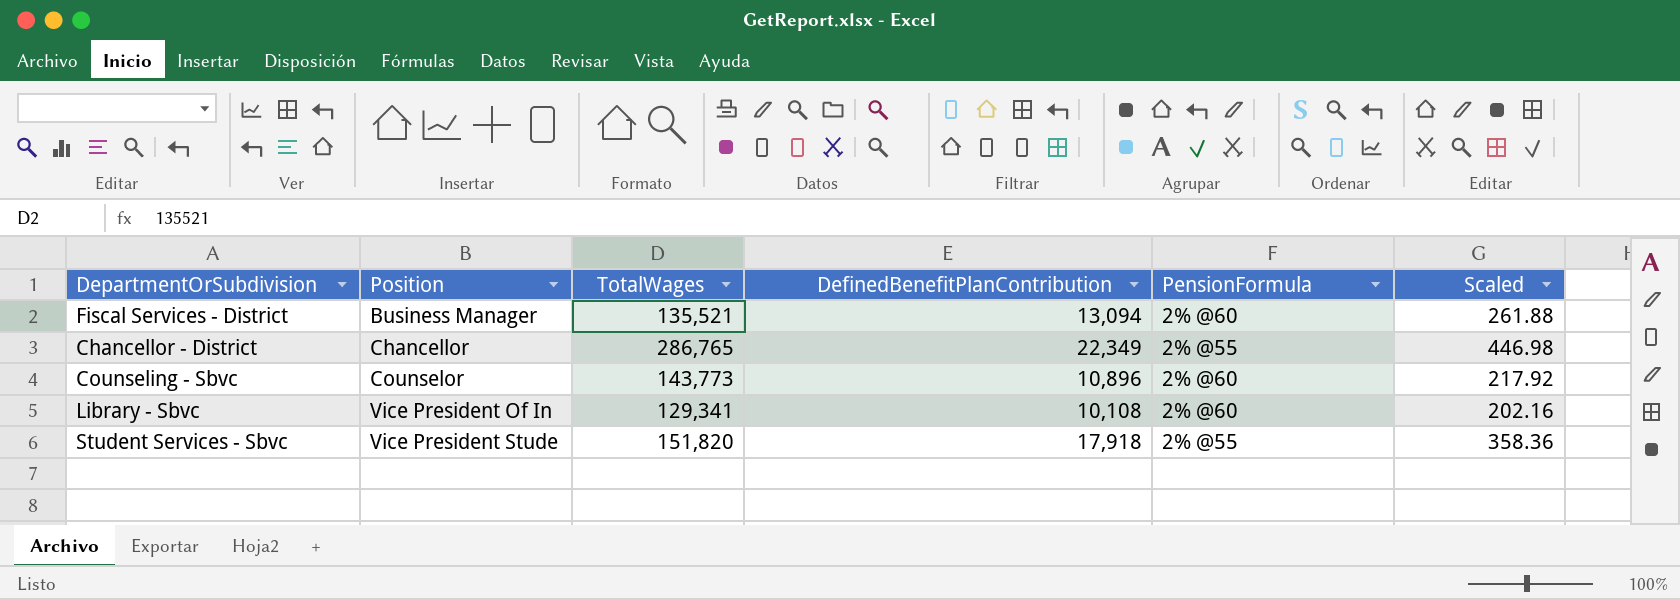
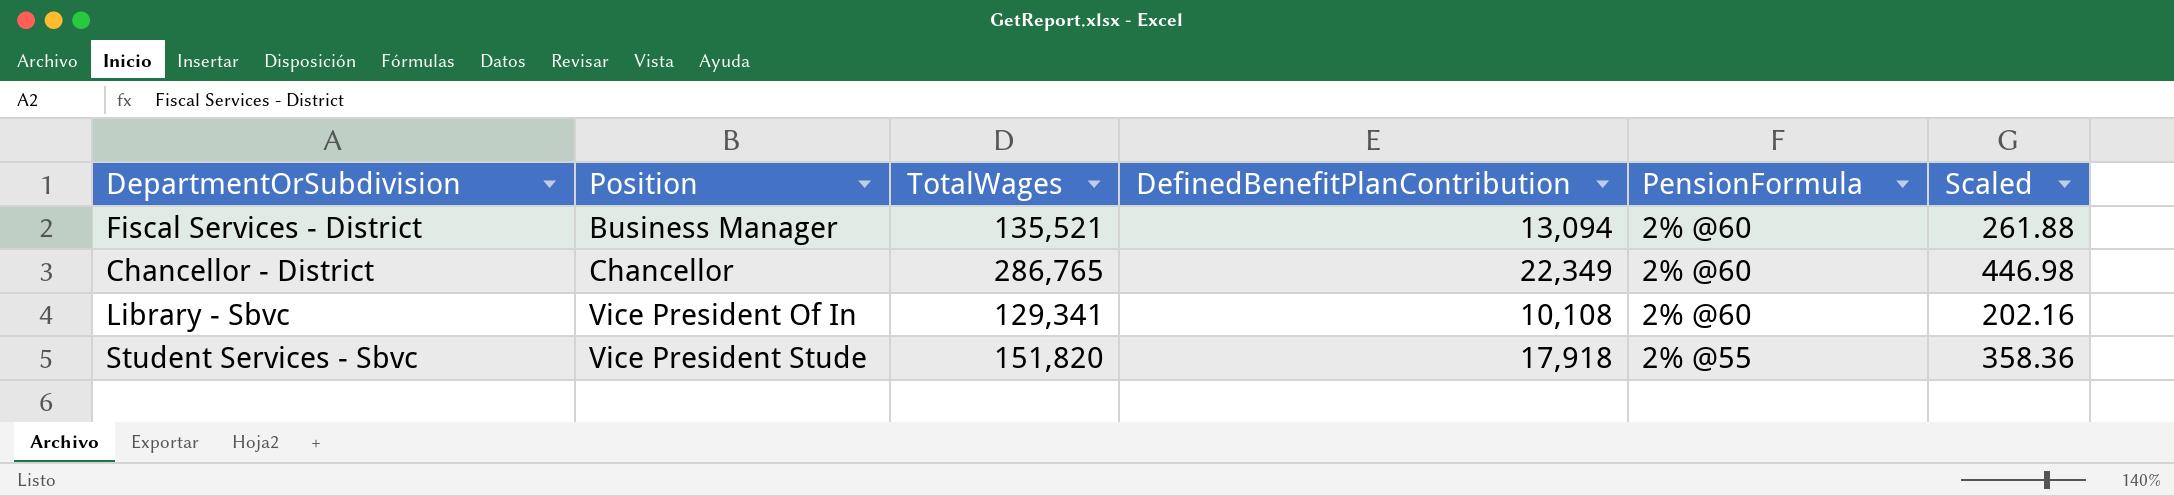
row Counseling - Sbvc: Counselor | 143,773 | 10,896 | 2% @60 | 217.92 -> none
Chancellor - District | PensionFormula: 2% @55 -> 2% @60

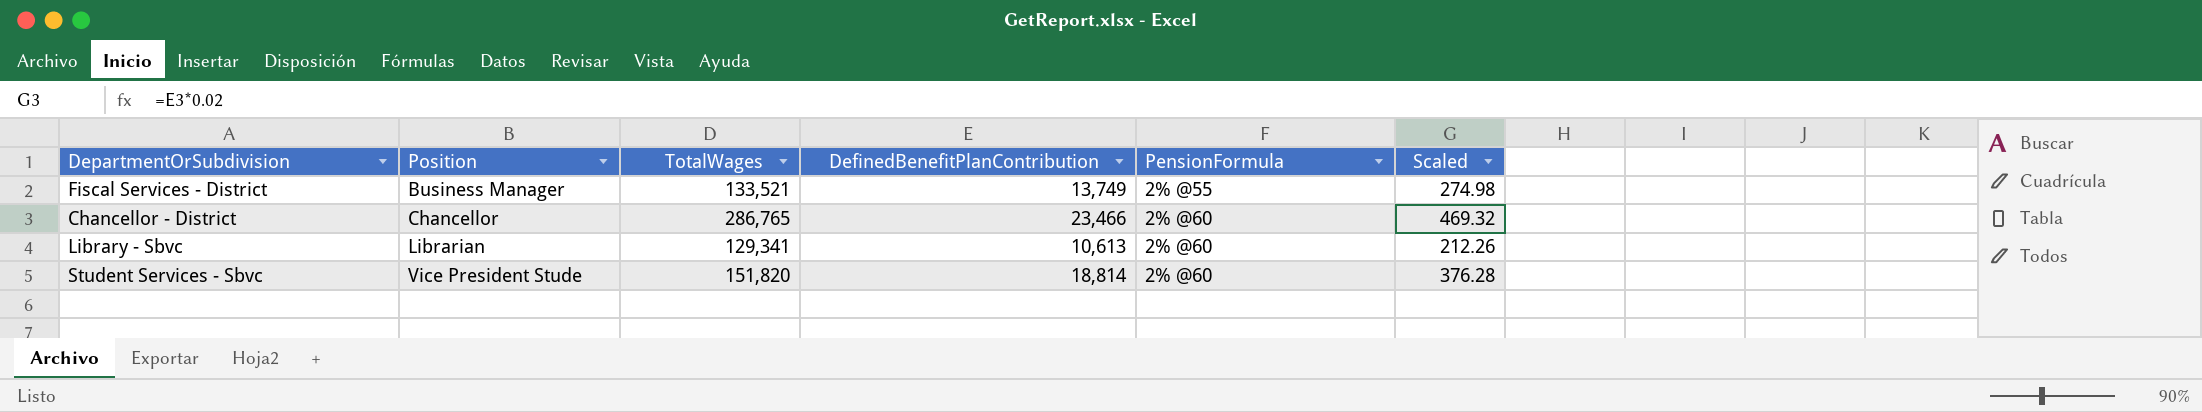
Fiscal Services - District | TotalWages: 135,521 -> 133,521
Fiscal Services - District | DefinedBenefitPlanContribution: 13,094 -> 13,749
Fiscal Services - District | PensionFormula: 2% @60 -> 2% @55
Fiscal Services - District | Scaled: 261.88 -> 274.98
Chancellor - District | DefinedBenefitPlanContribution: 22,349 -> 23,466
Chancellor - District | Scaled: 446.98 -> 469.32
Library - Sbvc | Position: Vice President Of In -> Librarian
Library - Sbvc | DefinedBenefitPlanContribution: 10,108 -> 10,613
Library - Sbvc | Scaled: 202.16 -> 212.26
Student Services - Sbvc | DefinedBenefitPlanContribution: 17,918 -> 18,814
Student Services - Sbvc | PensionFormula: 2% @55 -> 2% @60
Student Services - Sbvc | Scaled: 358.36 -> 376.28

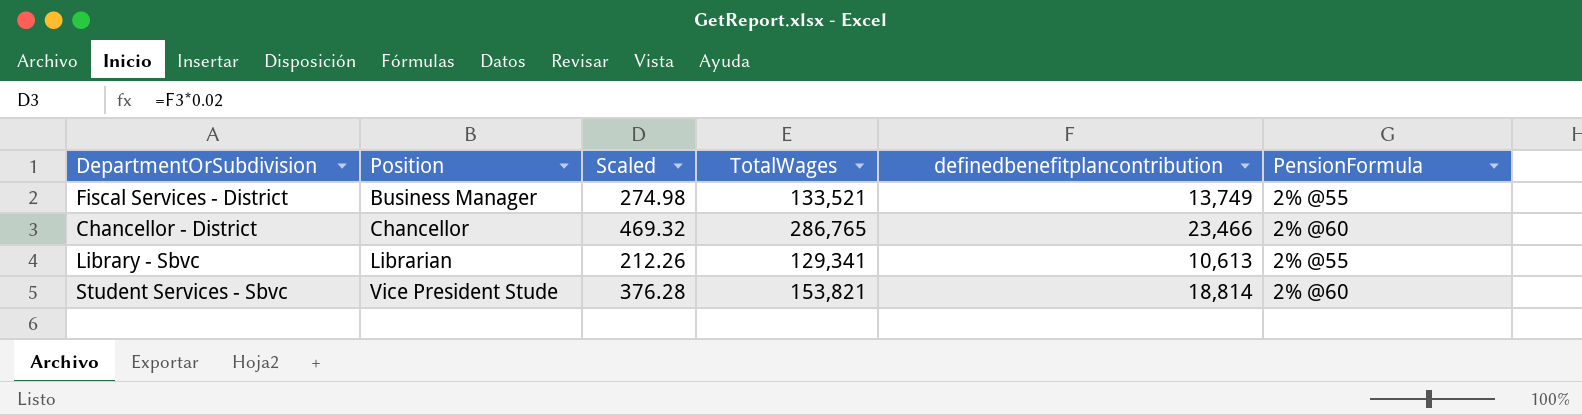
column Scaled | position: 6 -> 3
column name: DefinedBenefitPlanContribution -> definedbenefitplancontribution
Library - Sbvc | PensionFormula: 2% @60 -> 2% @55
Student Services - Sbvc | TotalWages: 151,820 -> 153,821

